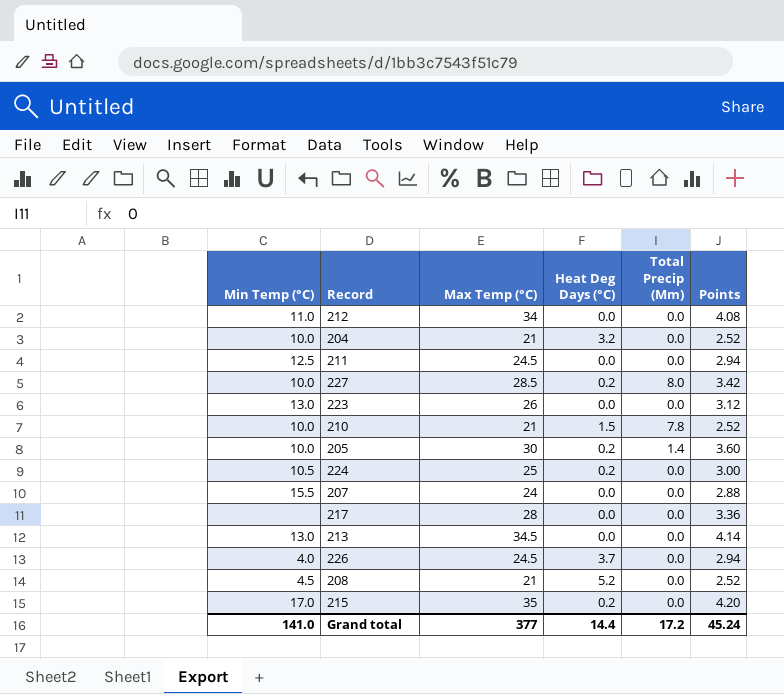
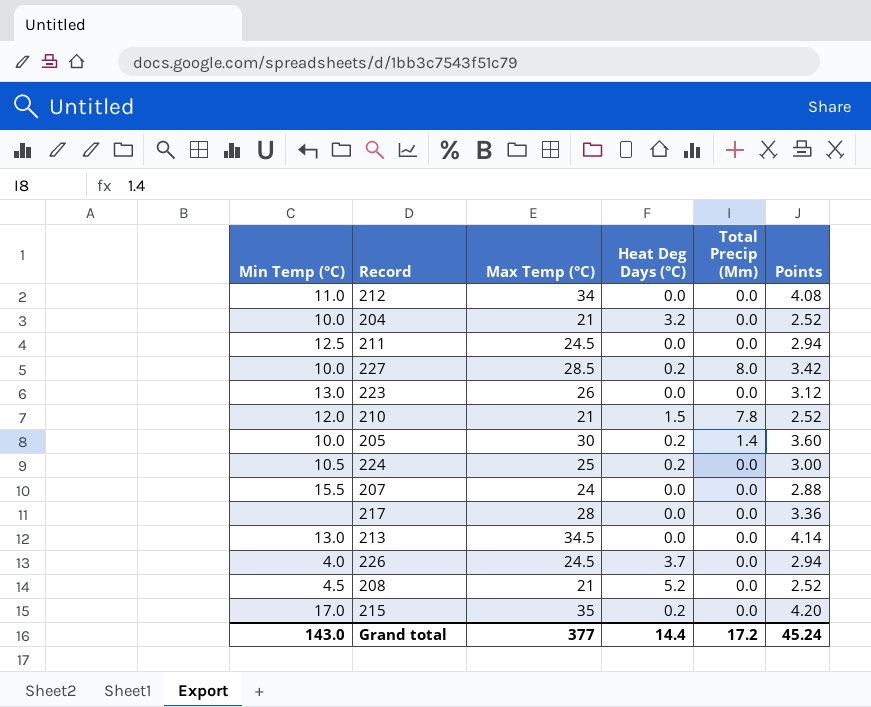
210 | Min Temp (°C): 10.0 -> 12.0
Grand total | Min Temp (°C): 141.0 -> 143.0

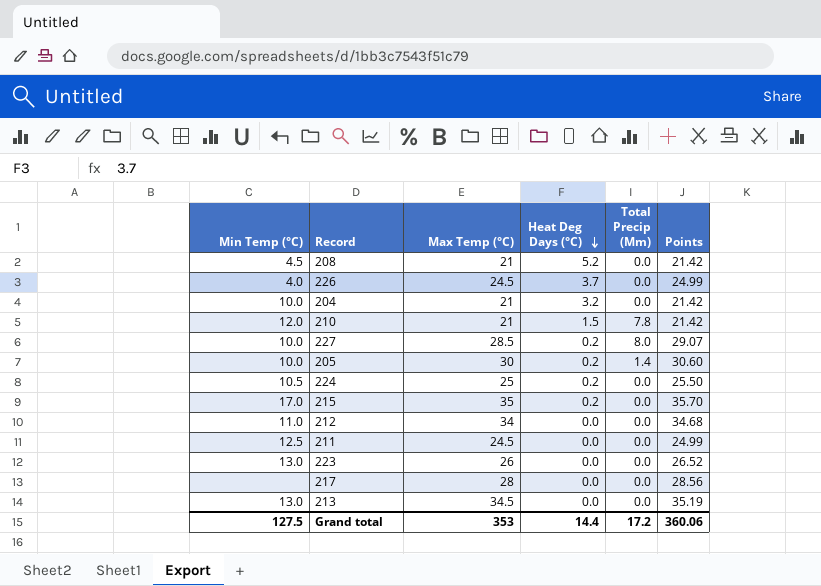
row order: none -> Heat Deg Days (°C) descending
column Points | formula: [Max Temp (°C)] * 0.12 -> [Max Temp (°C)] * 1.02
row 207: 15.5 | 24 | 0.0 | 0.0 | 2.88 -> none
Grand total | Min Temp (°C): 143.0 -> 127.5
Grand total | Max Temp (°C): 377 -> 353
Grand total | Points: 45.24 -> 360.06

